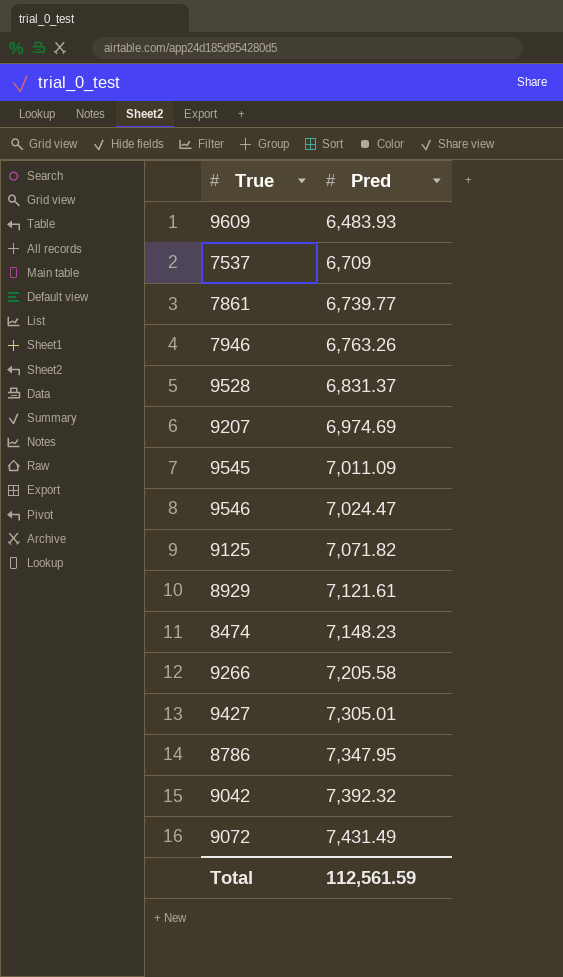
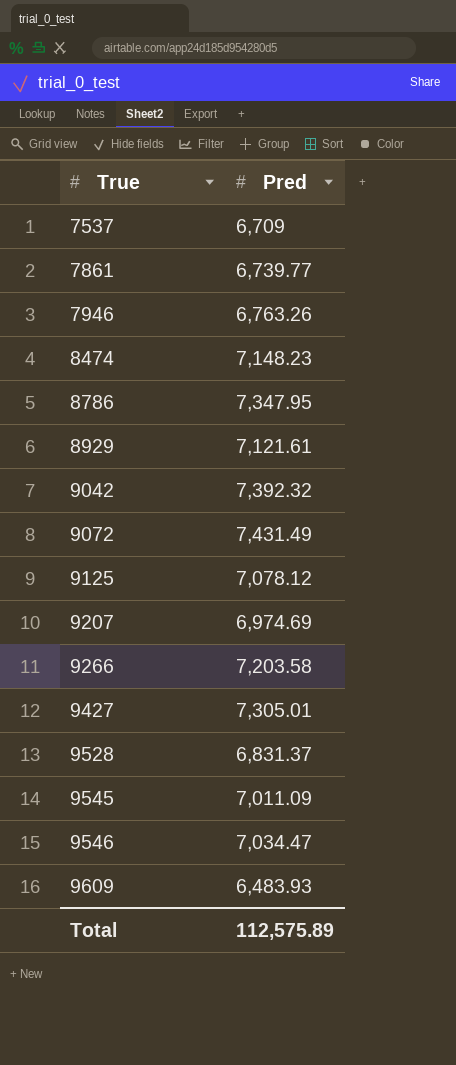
row order: Pred ascending -> True ascending
9125 | Pred: 7,071.82 -> 7,078.12
9266 | Pred: 7,205.58 -> 7,203.58
9546 | Pred: 7,024.47 -> 7,034.47
Total | Pred: 112,561.59 -> 112,575.89

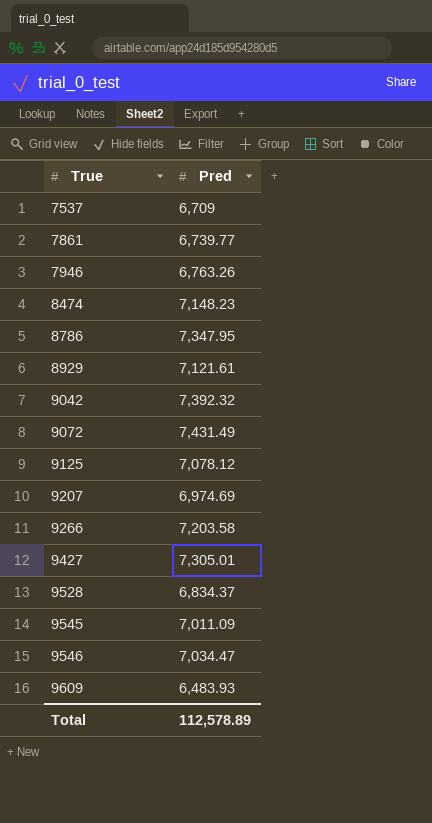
9528 | Pred: 6,831.37 -> 6,834.37
Total | Pred: 112,575.89 -> 112,578.89

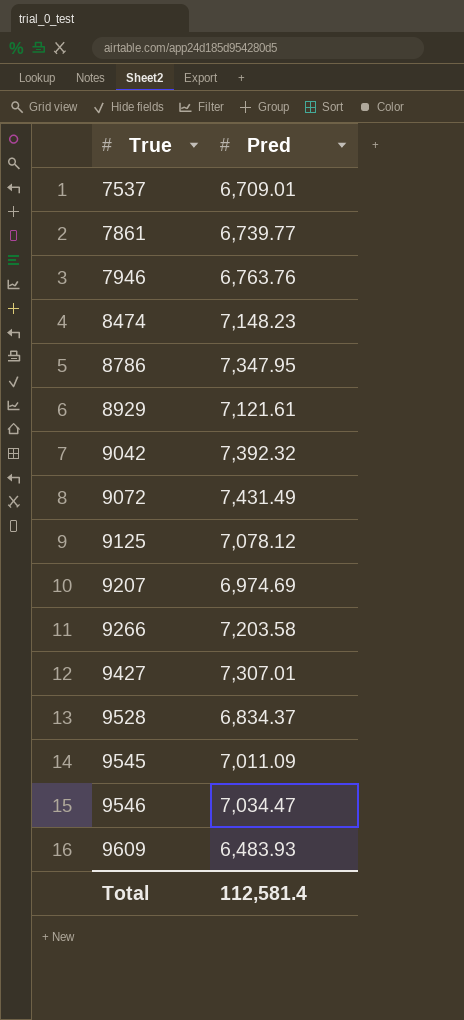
7537 | Pred: 6,709 -> 6,709.01
7946 | Pred: 6,763.26 -> 6,763.76
9427 | Pred: 7,305.01 -> 7,307.01
Total | Pred: 112,578.89 -> 112,581.4

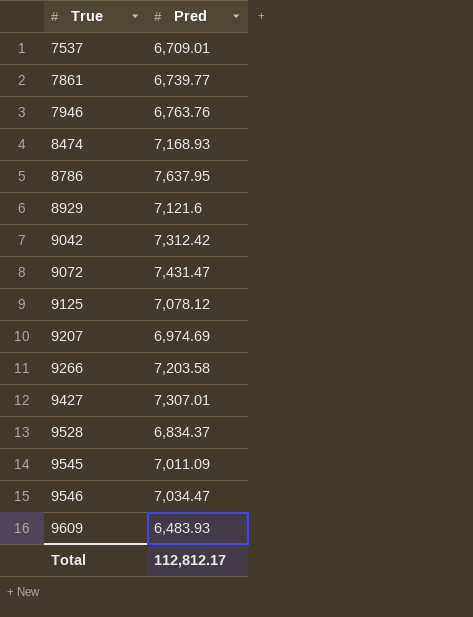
8474 | Pred: 7,148.23 -> 7,168.93
8786 | Pred: 7,347.95 -> 7,637.95
8929 | Pred: 7,121.61 -> 7,121.6
9042 | Pred: 7,392.32 -> 7,312.42
9072 | Pred: 7,431.49 -> 7,431.47
Total | Pred: 112,581.4 -> 112,812.17

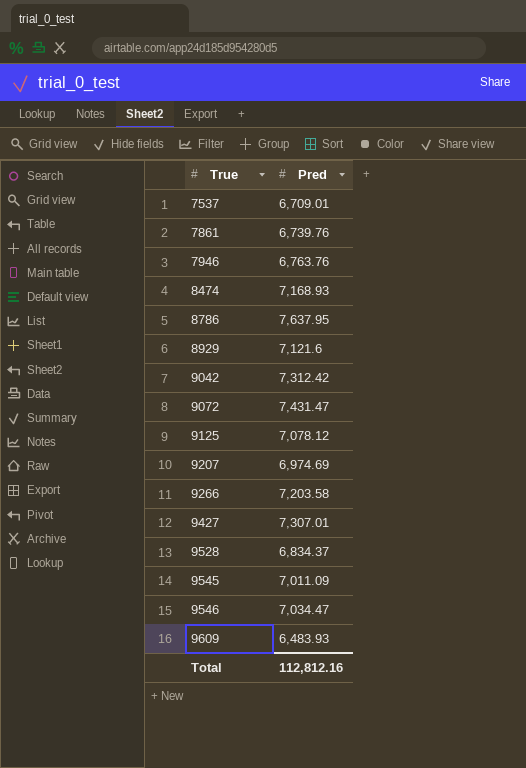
7861 | Pred: 6,739.77 -> 6,739.76
Total | Pred: 112,812.17 -> 112,812.16

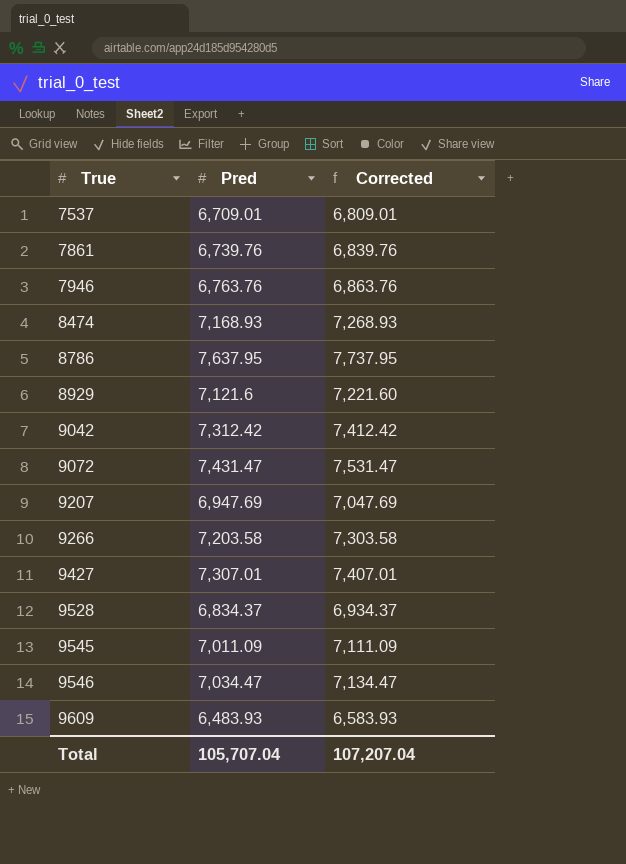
column Corrected | formula: none -> [Pred] + 100
row 9125: 7,078.12 -> none
9207 | Pred: 6,974.69 -> 6,947.69
Total | Pred: 112,812.16 -> 105,707.04

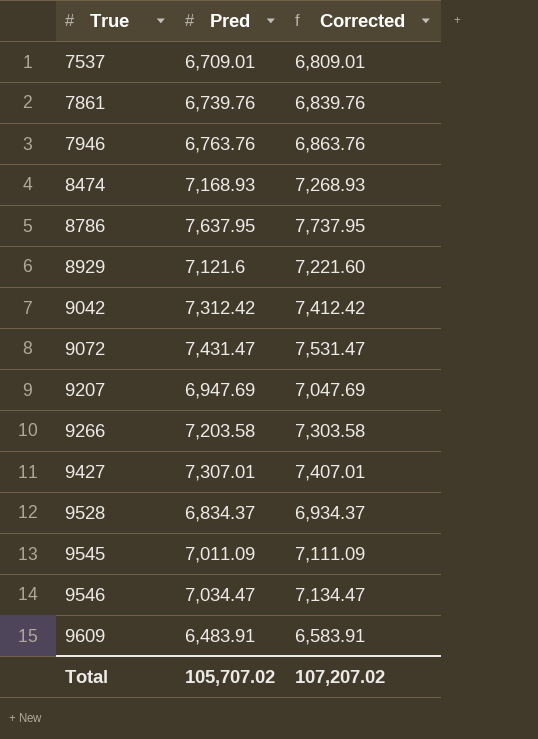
9609 | Pred: 6,483.93 -> 6,483.91
9609 | Corrected: 6,583.93 -> 6,583.91
Total | Pred: 105,707.04 -> 105,707.02
Total | Corrected: 107,207.04 -> 107,207.02

